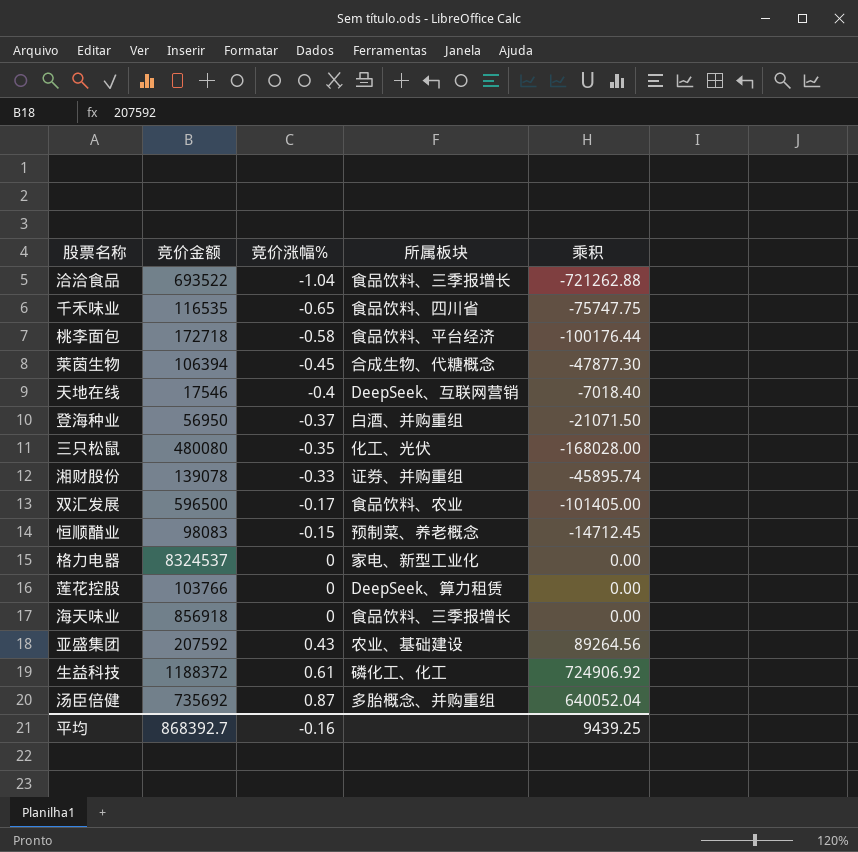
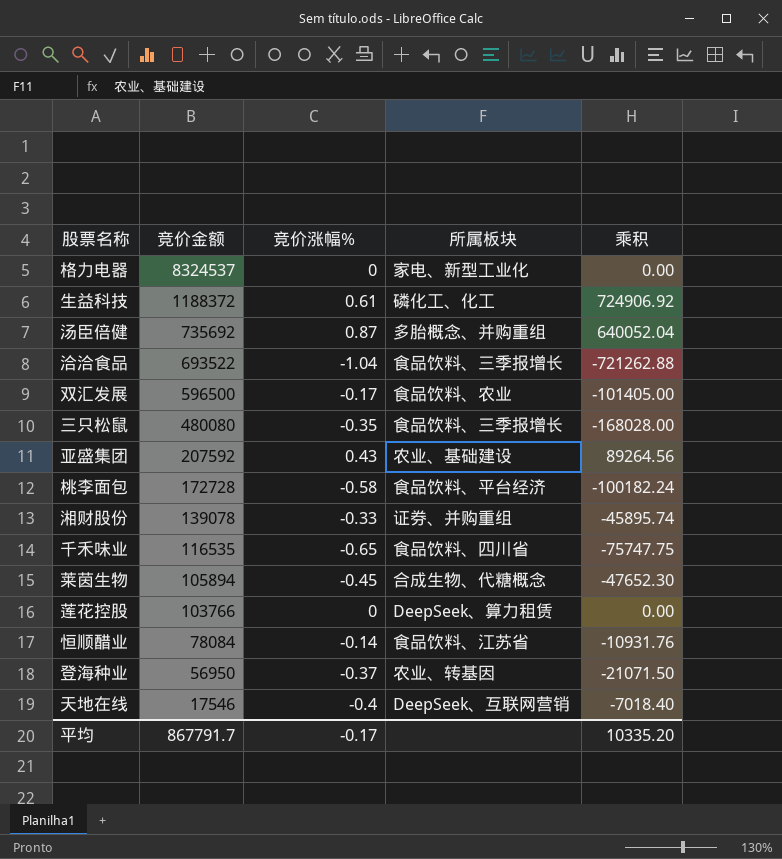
row order: 竞价涨幅% ascending -> 竞价金额 descending
row 海天味业: 856918 | 0 | 食品饮料、三季报增长 | 0.00 -> none
三只松鼠 | 所属板块: 化工、光伏 -> 食品饮料、三季报增长
桃李面包 | 竞价金额: 172718 -> 172728
桃李面包 | 乘积: -100176.44 -> -100182.24
莱茵生物 | 竞价金额: 106394 -> 105894
莱茵生物 | 乘积: -47877.30 -> -47652.30
恒顺醋业 | 竞价金额: 98083 -> 78084
恒顺醋业 | 竞价涨幅%: -0.15 -> -0.14
恒顺醋业 | 所属板块: 预制菜、养老概念 -> 食品饮料、江苏省
恒顺醋业 | 乘积: -14712.45 -> -10931.76
登海种业 | 所属板块: 白酒、并购重组 -> 农业、转基因
平均 | 竞价金额: 868392.7 -> 867791.7
平均 | 竞价涨幅%: -0.16 -> -0.17
平均 | 乘积: 9439.25 -> 10335.20

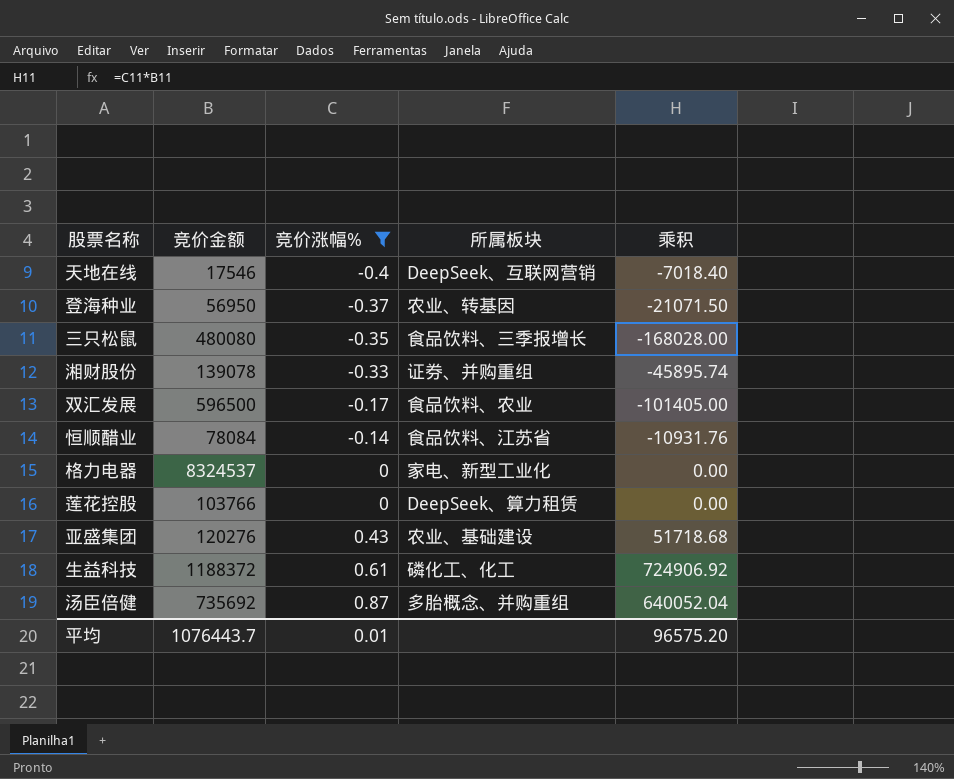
filter: none -> 竞价涨幅% >= -0.4
row order: 竞价金额 descending -> 竞价涨幅% ascending
亚盛集团 | 竞价金额: 207592 -> 120276
亚盛集团 | 乘积: 89264.56 -> 51718.68
平均 | 竞价金额: 867791.7 -> 1076443.7
平均 | 竞价涨幅%: -0.17 -> 0.01
平均 | 乘积: 10335.20 -> 96575.20

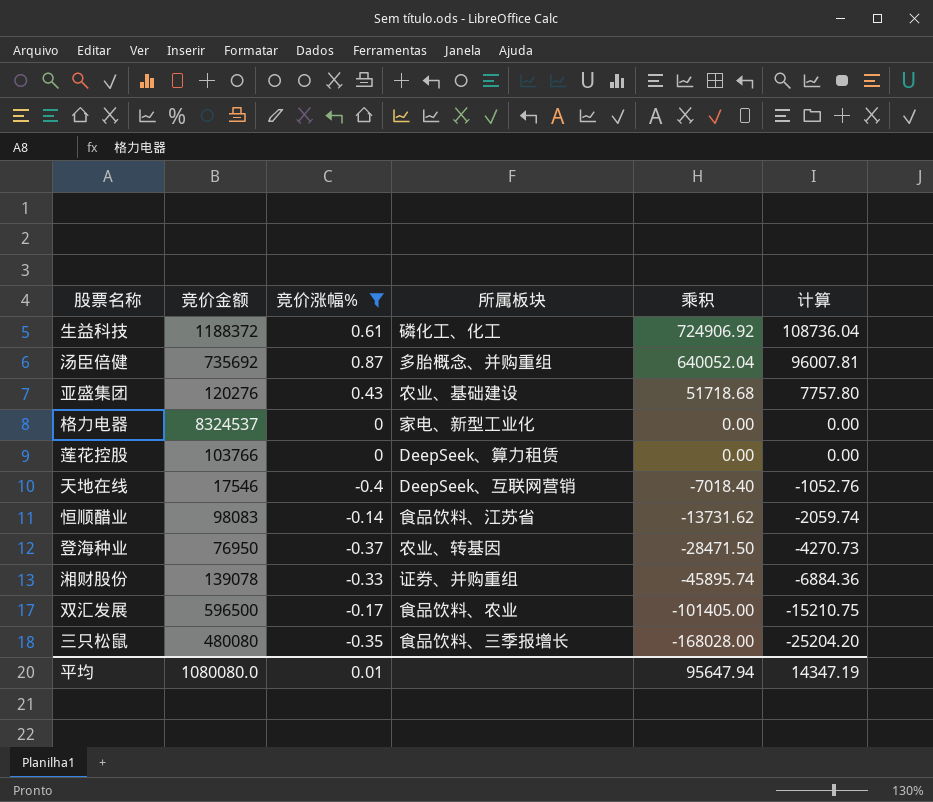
row order: 竞价涨幅% ascending -> 乘积 descending
column 计算 | formula: none -> [乘积] * 0.15
恒顺醋业 | 竞价金额: 78084 -> 98083
恒顺醋业 | 乘积: -10931.76 -> -13731.62
登海种业 | 竞价金额: 56950 -> 76950
登海种业 | 乘积: -21071.50 -> -28471.50
平均 | 竞价金额: 1076443.7 -> 1080080.0
平均 | 乘积: 96575.20 -> 95647.94

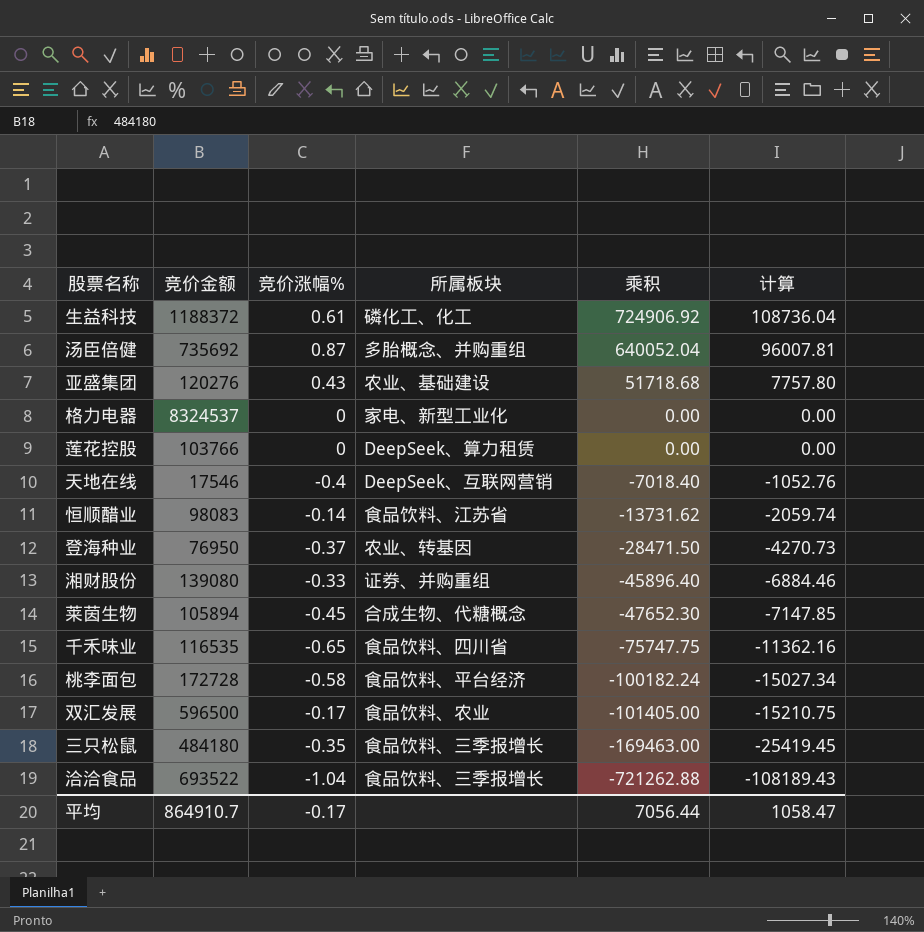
filter: 竞价涨幅% >= -0.4 -> none
湘财股份 | 竞价金额: 139078 -> 139080
湘财股份 | 乘积: -45895.74 -> -45896.40
湘财股份 | 计算: -6884.36 -> -6884.46
三只松鼠 | 竞价金额: 480080 -> 484180
三只松鼠 | 乘积: -168028.00 -> -169463.00
三只松鼠 | 计算: -25204.20 -> -25419.45
平均 | 竞价金额: 1080080.0 -> 864910.7
平均 | 竞价涨幅%: 0.01 -> -0.17
平均 | 乘积: 95647.94 -> 7056.44
平均 | 计算: 14347.19 -> 1058.47

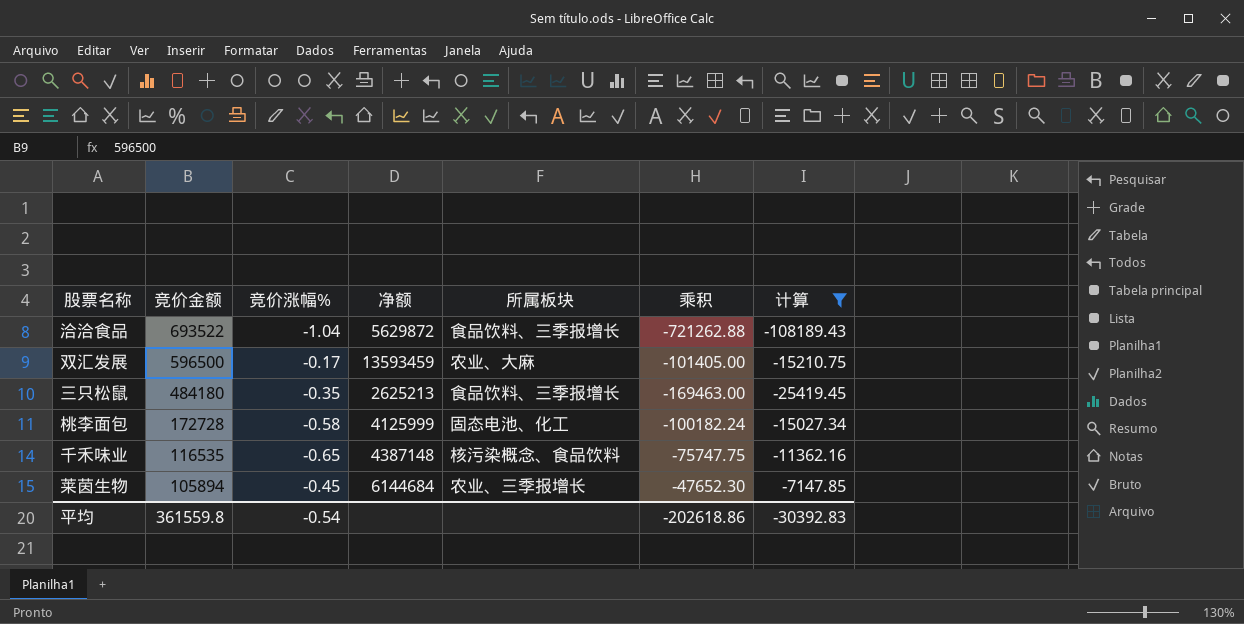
filter: none -> 计算 <= -7147.85
row order: 乘积 descending -> 竞价金额 descending
column 净额 | position: none -> 4
双汇发展 | 所属板块: 食品饮料、农业 -> 农业、大麻
桃李面包 | 所属板块: 食品饮料、平台经济 -> 固态电池、化工
千禾味业 | 所属板块: 食品饮料、四川省 -> 核污染概念、食品饮料
莱茵生物 | 所属板块: 合成生物、代糖概念 -> 农业、三季报增长
平均 | 竞价金额: 864910.7 -> 361559.8
平均 | 竞价涨幅%: -0.17 -> -0.54
平均 | 乘积: 7056.44 -> -202618.86
平均 | 计算: 1058.47 -> -30392.83

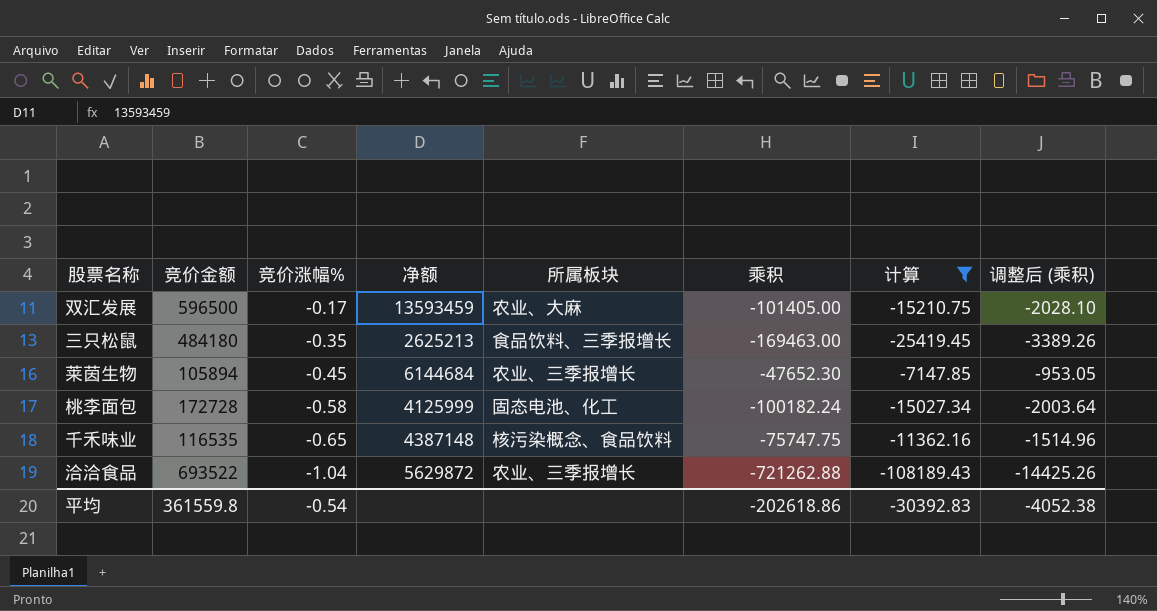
row order: 竞价金额 descending -> 竞价涨幅% descending
column 调整后 (乘积) | formula: none -> [乘积] * 0.02
洽洽食品 | 所属板块: 食品饮料、三季报增长 -> 农业、三季报增长

